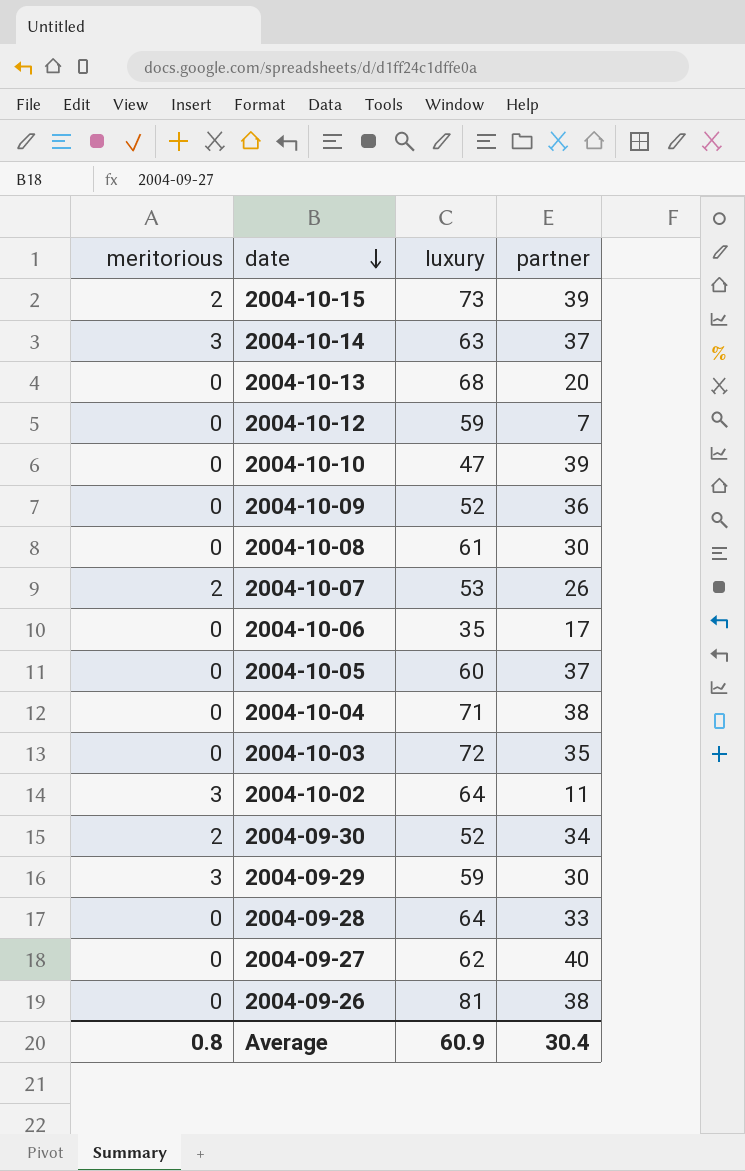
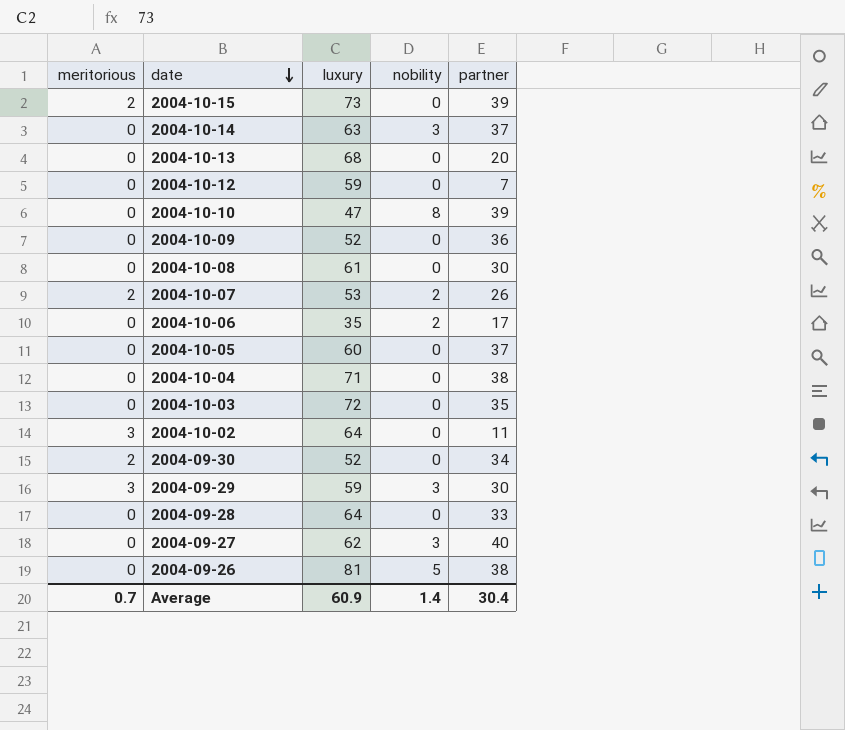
column nobility | position: none -> 4
2004-10-14 | meritorious: 3 -> 0
Average | meritorious: 0.8 -> 0.7

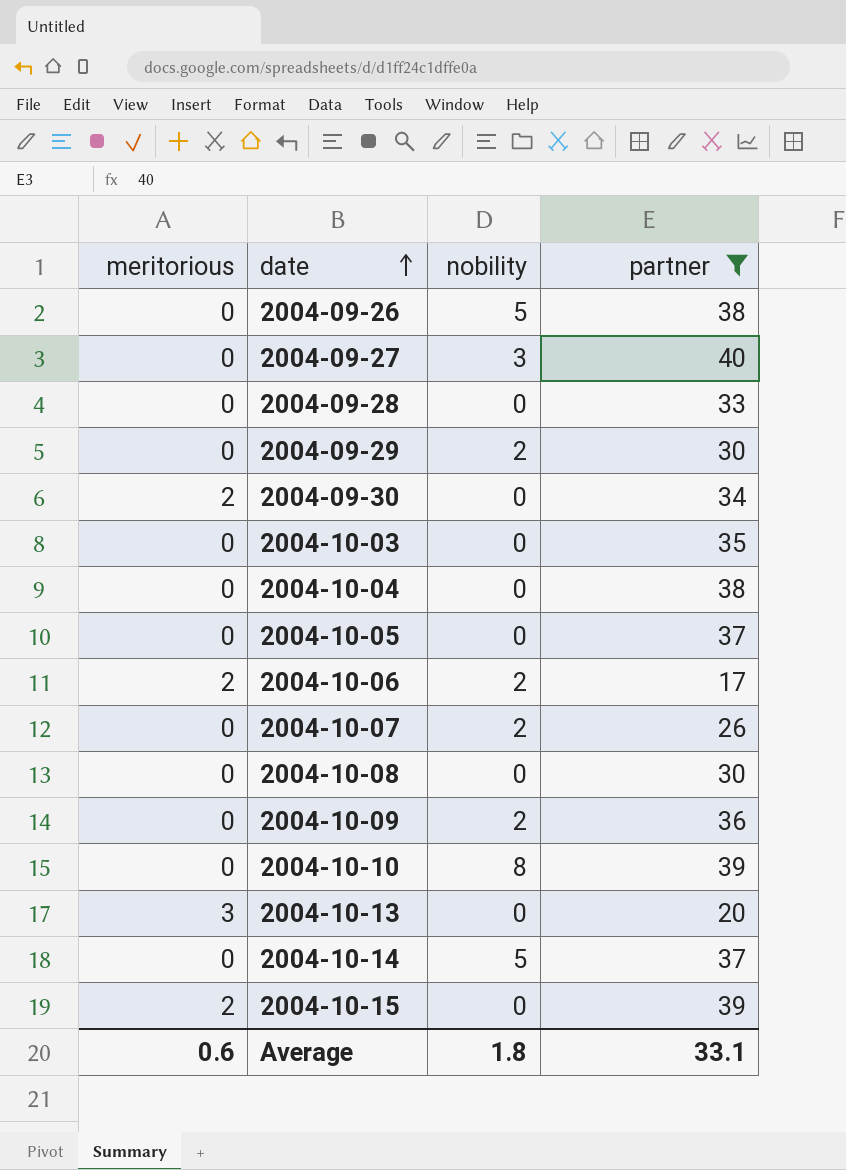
filter: none -> partner >= 17
row order: date descending -> date ascending
column luxury | position: 3 -> none
2004-09-29 | meritorious: 3 -> 0
2004-09-29 | nobility: 3 -> 2
2004-10-06 | meritorious: 0 -> 2
2004-10-07 | meritorious: 2 -> 0
2004-10-09 | nobility: 0 -> 2
2004-10-13 | meritorious: 0 -> 3
2004-10-14 | nobility: 3 -> 5
Average | meritorious: 0.7 -> 0.6
Average | nobility: 1.4 -> 1.8
Average | partner: 30.4 -> 33.1

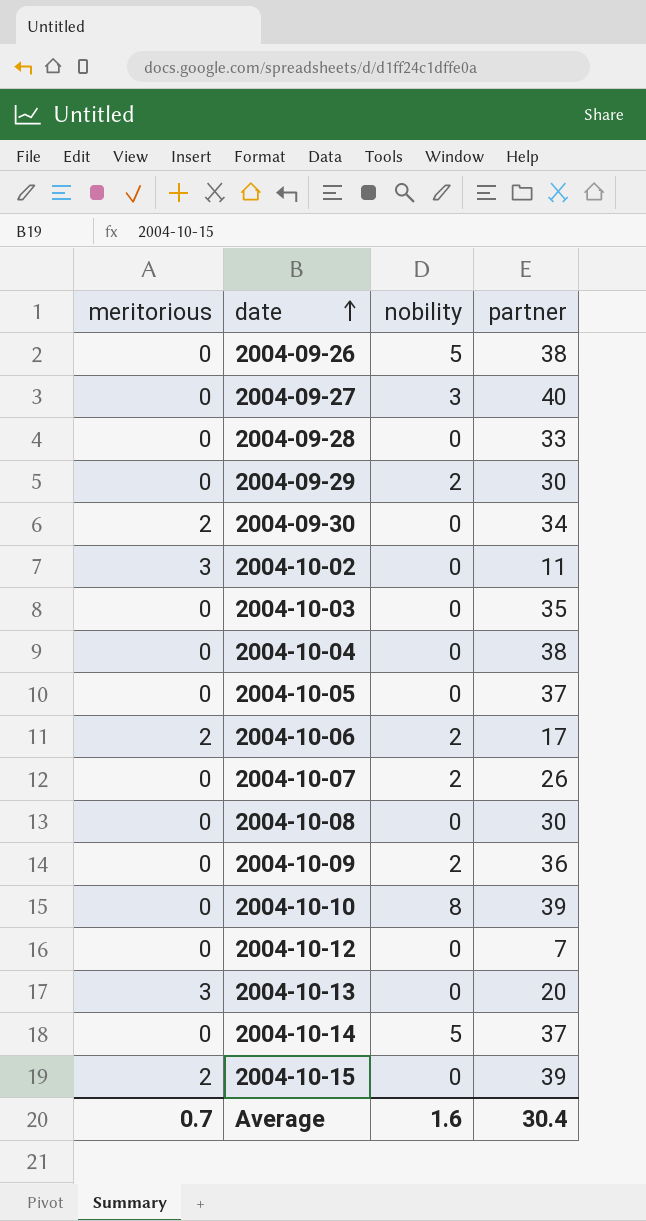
filter: partner >= 17 -> none
Average | meritorious: 0.6 -> 0.7
Average | nobility: 1.8 -> 1.6
Average | partner: 33.1 -> 30.4

